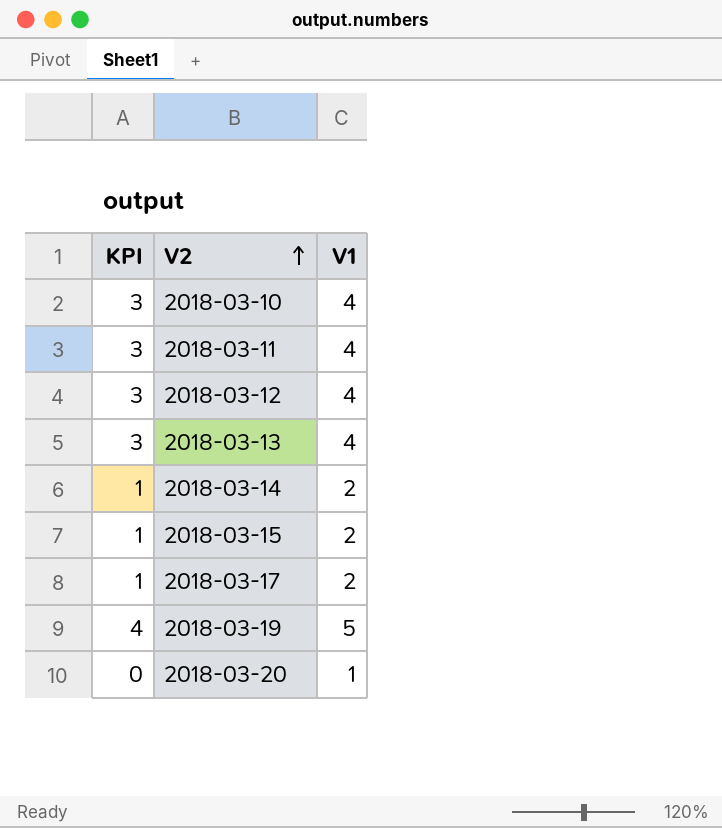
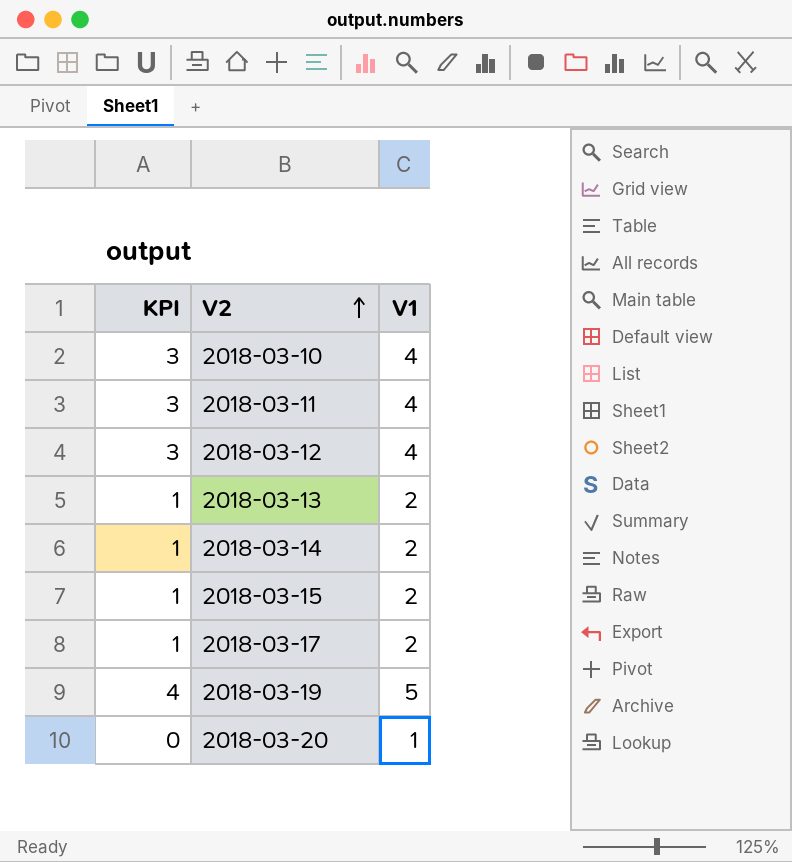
2018-03-13 | KPI: 3 -> 1
2018-03-13 | V1: 4 -> 2

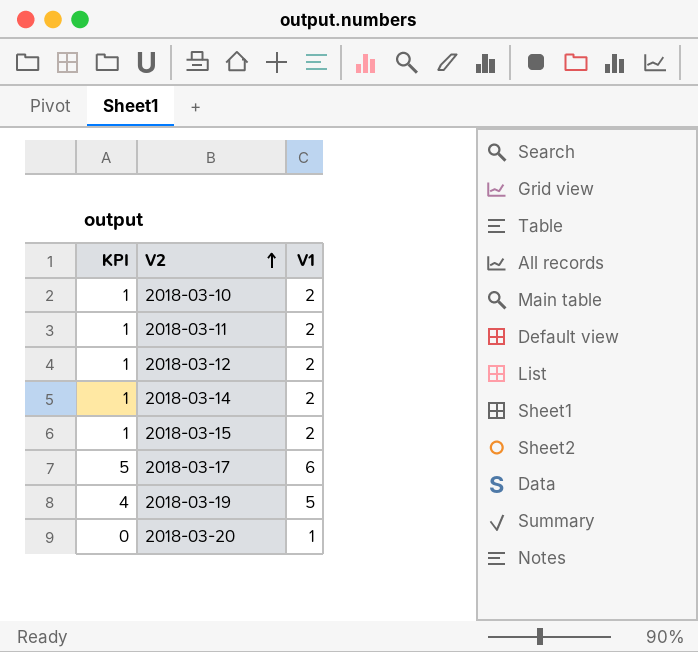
row 2018-03-13: 1 | 2 -> none
2018-03-10 | KPI: 3 -> 1
2018-03-10 | V1: 4 -> 2
2018-03-11 | KPI: 3 -> 1
2018-03-11 | V1: 4 -> 2
2018-03-12 | KPI: 3 -> 1
2018-03-12 | V1: 4 -> 2
2018-03-17 | KPI: 1 -> 5
2018-03-17 | V1: 2 -> 6

